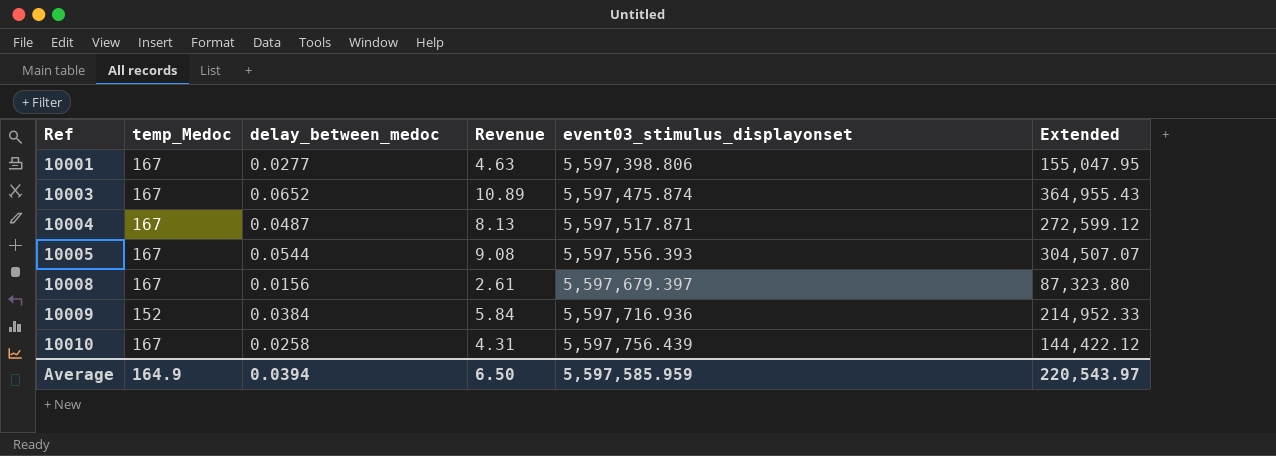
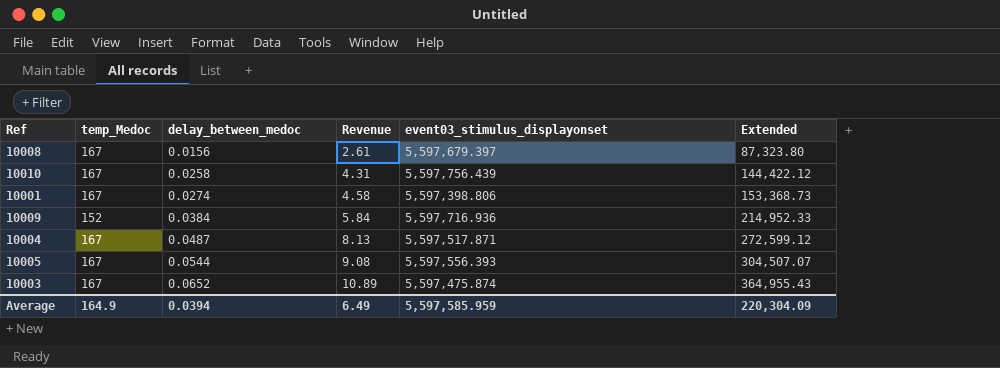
row order: Ref ascending -> delay_between_medoc ascending
10001 | delay_between_medoc: 0.0277 -> 0.0274
10001 | Revenue: 4.63 -> 4.58
10001 | Extended: 155,047.95 -> 153,368.73
Average | Revenue: 6.50 -> 6.49
Average | Extended: 220,543.97 -> 220,304.09

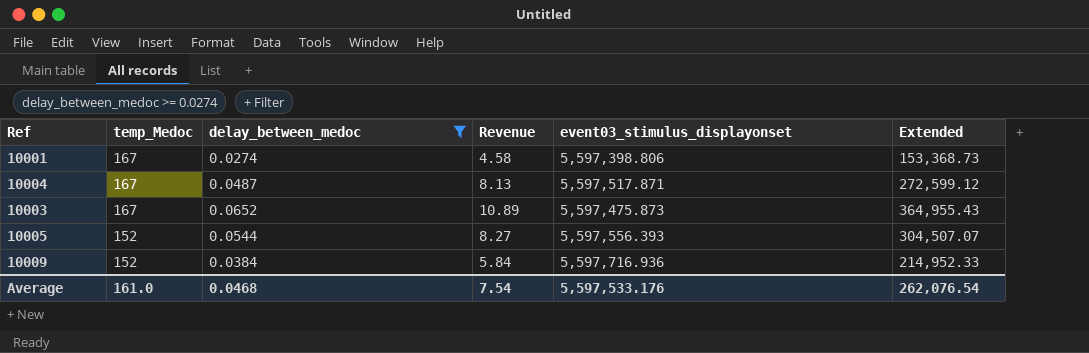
filter: none -> delay_between_medoc >= 0.0274
row order: delay_between_medoc ascending -> temp_Medoc descending
10003 | event03_stimulus_displayonset: 5,597,475.874 -> 5,597,475.873
10005 | temp_Medoc: 167 -> 152
10005 | Revenue: 9.08 -> 8.27
Average | temp_Medoc: 164.9 -> 161.0
Average | delay_between_medoc: 0.0394 -> 0.0468
Average | Revenue: 6.49 -> 7.54
Average | event03_stimulus_displayonset: 5,597,585.959 -> 5,597,533.176
Average | Extended: 220,304.09 -> 262,076.54

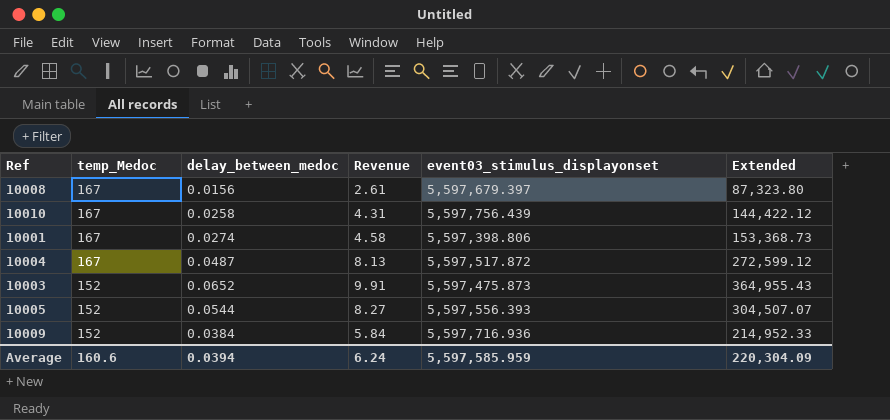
filter: delay_between_medoc >= 0.0274 -> none
10004 | event03_stimulus_displayonset: 5,597,517.871 -> 5,597,517.872
10003 | temp_Medoc: 167 -> 152
10003 | Revenue: 10.89 -> 9.91
Average | temp_Medoc: 161.0 -> 160.6
Average | delay_between_medoc: 0.0468 -> 0.0394
Average | Revenue: 7.54 -> 6.24
Average | event03_stimulus_displayonset: 5,597,533.176 -> 5,597,585.959
Average | Extended: 262,076.54 -> 220,304.09

